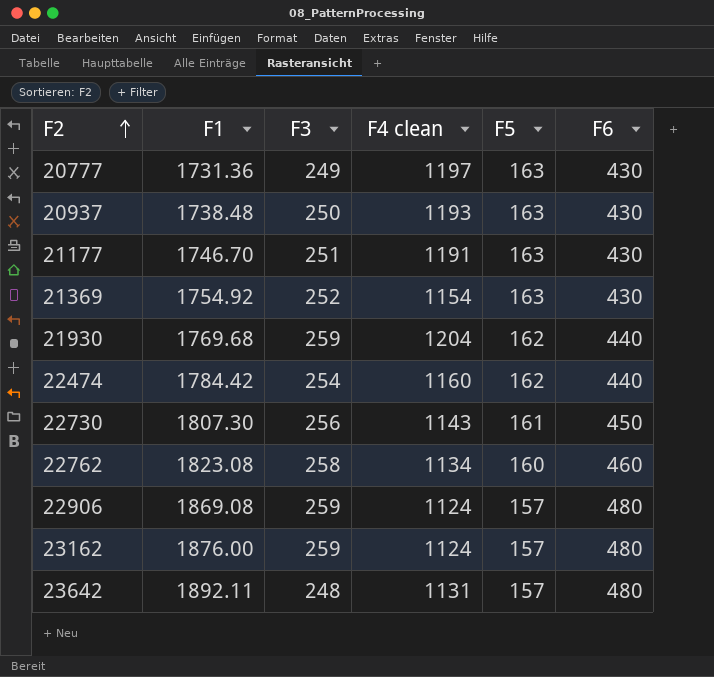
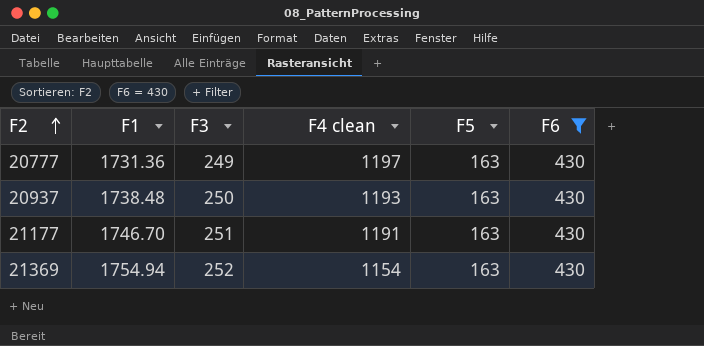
filter: none -> F6 = 430
21369 | F1: 1754.92 -> 1754.94

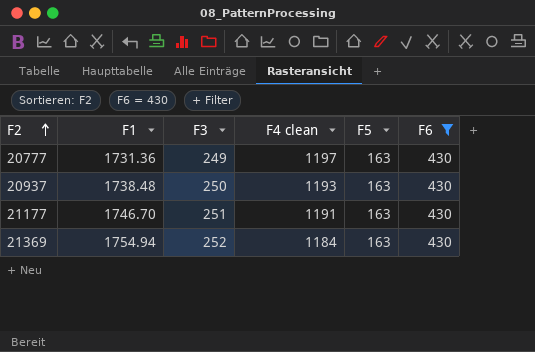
21369 | F4 clean: 1154 -> 1184

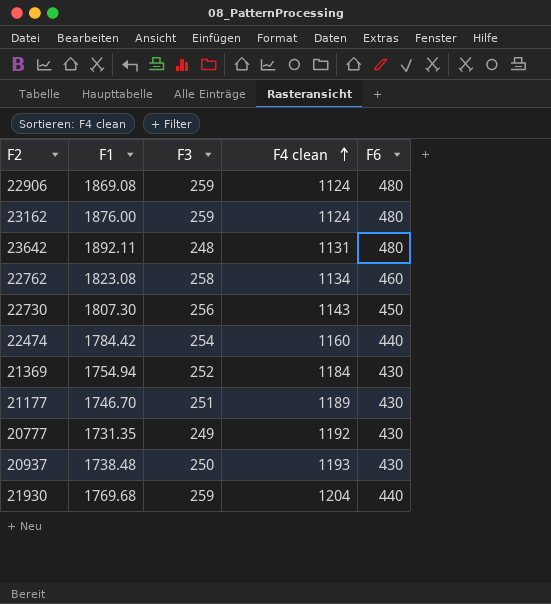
filter: F6 = 430 -> none
row order: F2 ascending -> F4 clean ascending
column F5 | position: 5 -> none
21177 | F4 clean: 1191 -> 1189
20777 | F1: 1731.36 -> 1731.35
20777 | F4 clean: 1197 -> 1192

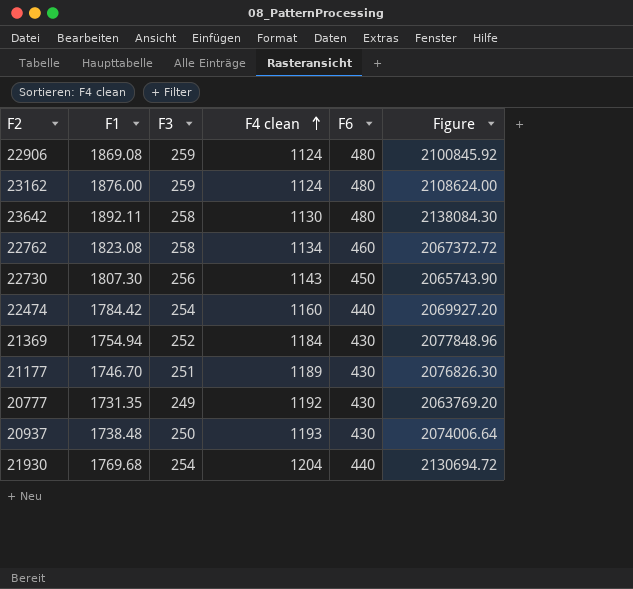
column Figure | formula: none -> [F1] * [F4 clean]
23642 | F3: 248 -> 258
23642 | F4 clean: 1131 -> 1130
21930 | F3: 259 -> 254

